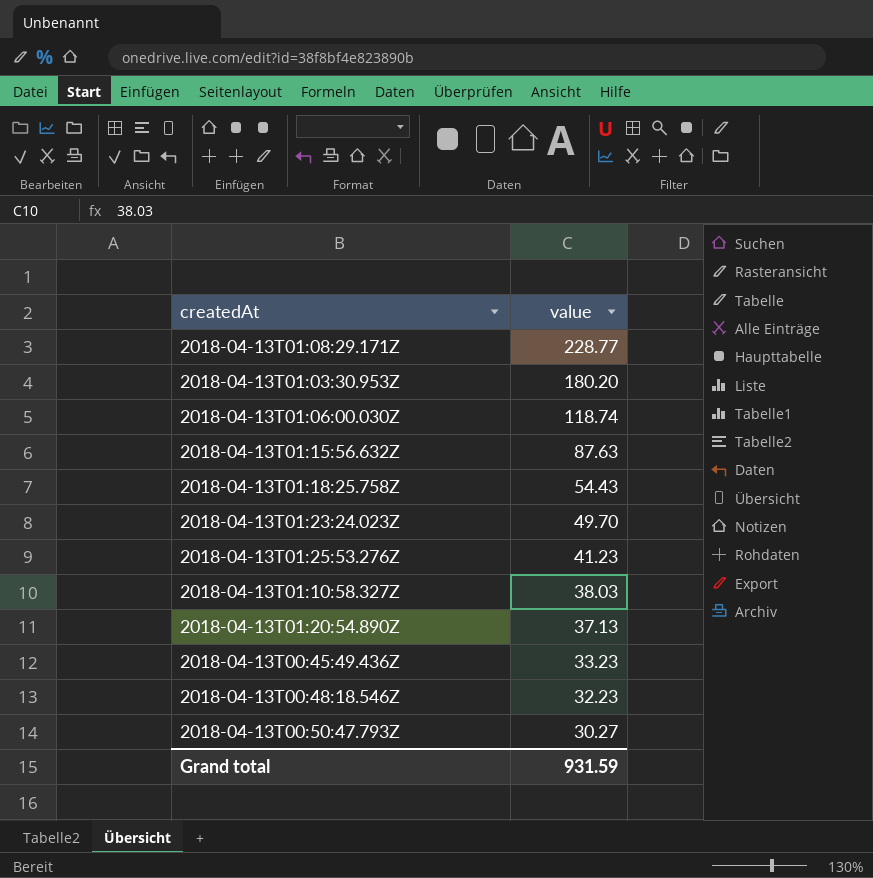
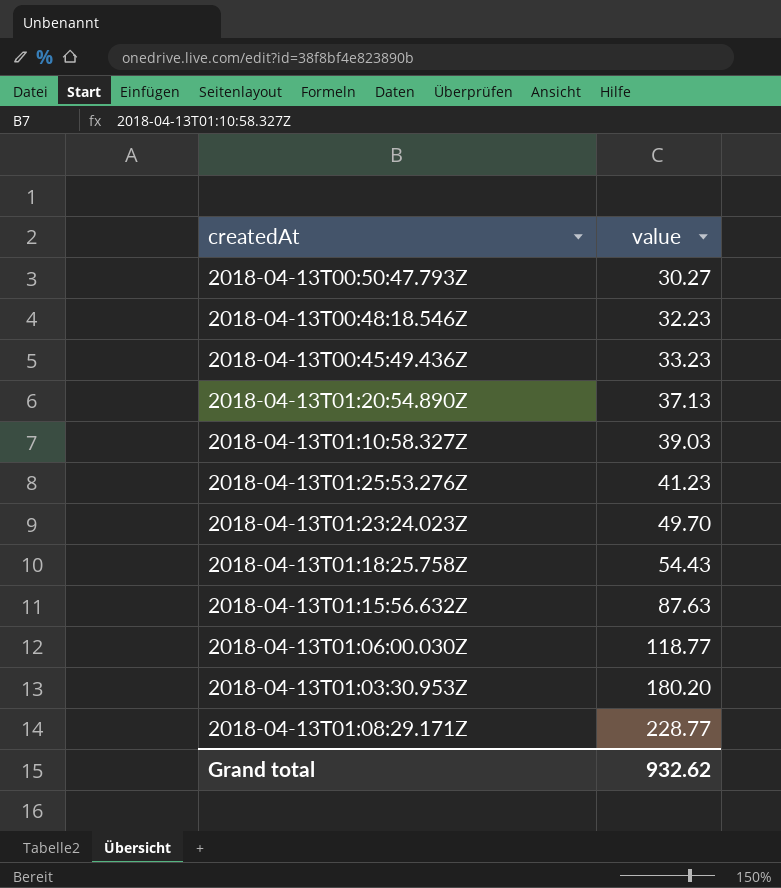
row order: value descending -> value ascending
2018-04-13T01:10:58.327Z | value: 38.03 -> 39.03
2018-04-13T01:06:00.030Z | value: 118.74 -> 118.77
Grand total | value: 931.59 -> 932.62

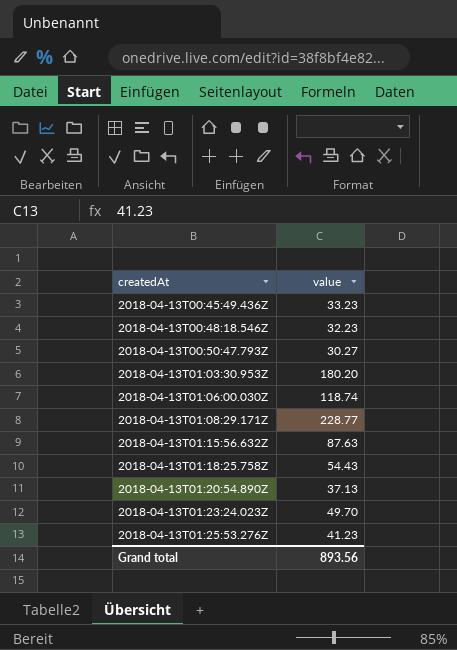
row order: value ascending -> createdAt ascending
row 2018-04-13T01:10:58.327Z: 39.03 -> none
2018-04-13T01:06:00.030Z | value: 118.77 -> 118.74
Grand total | value: 932.62 -> 893.56

